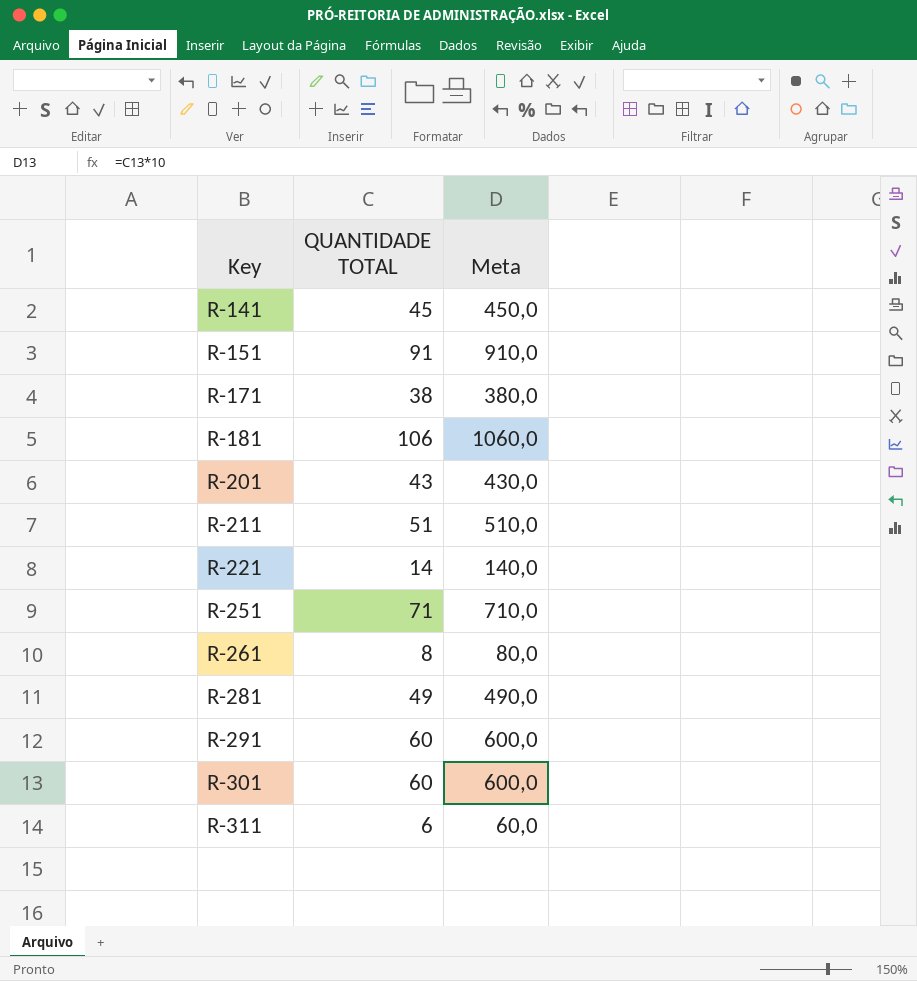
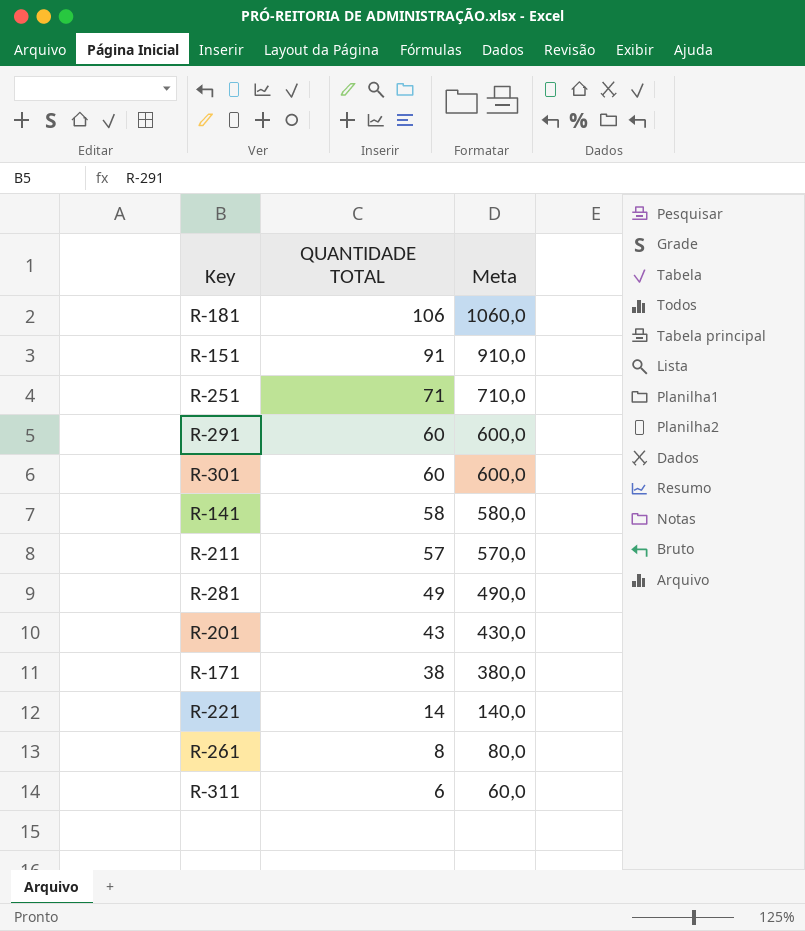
row order: Key ascending -> QUANTIDADE TOTAL descending
R-141 | QUANTIDADE TOTAL: 45 -> 58
R-141 | Meta: 450,0 -> 580,0
R-211 | QUANTIDADE TOTAL: 51 -> 57
R-211 | Meta: 510,0 -> 570,0

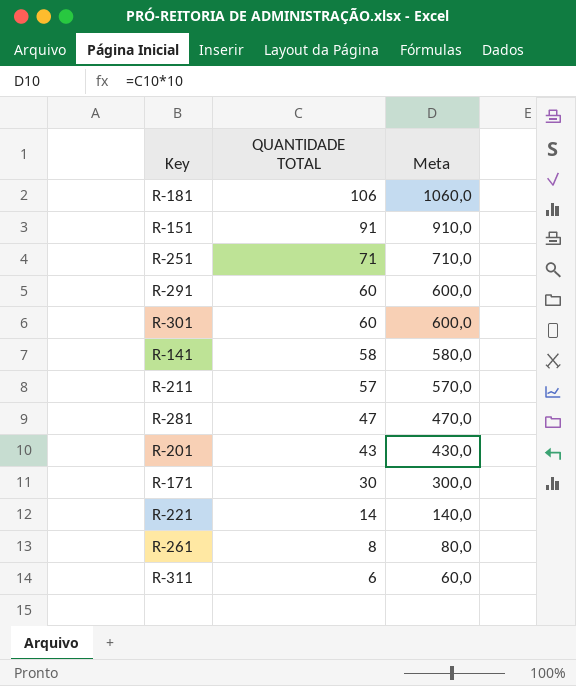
R-281 | QUANTIDADE TOTAL: 49 -> 47
R-281 | Meta: 490,0 -> 470,0
R-171 | QUANTIDADE TOTAL: 38 -> 30
R-171 | Meta: 380,0 -> 300,0

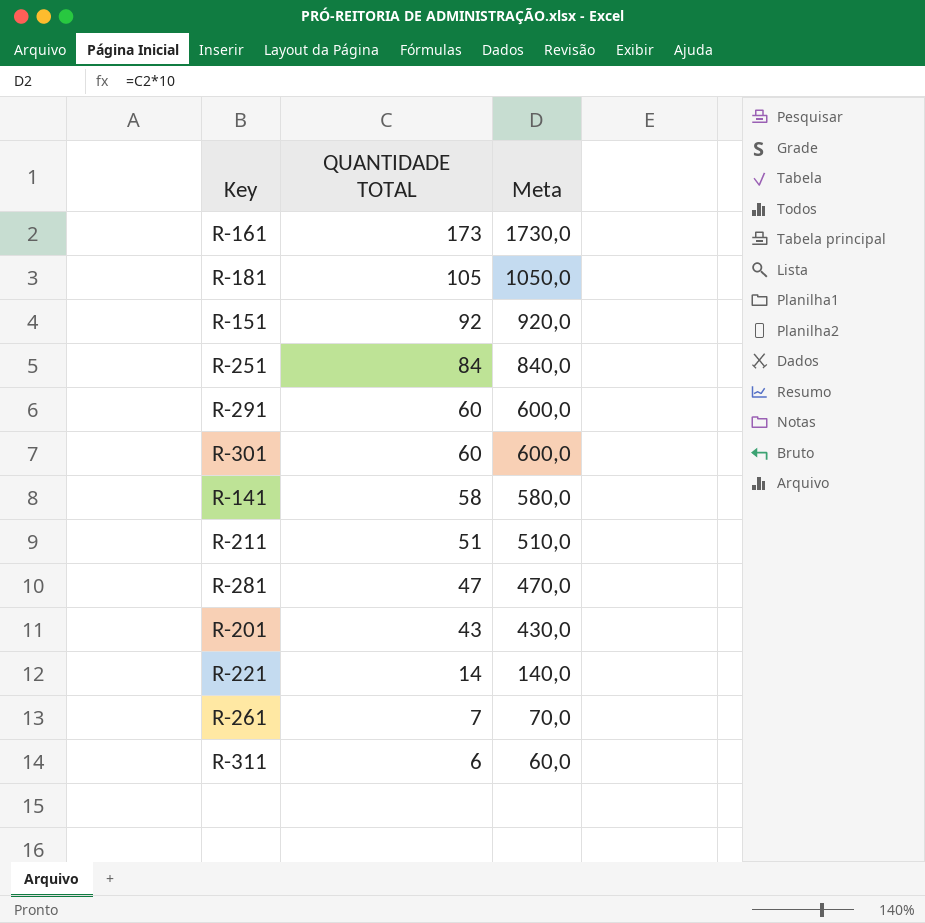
row R-171: 30 | 300,0 -> none
row R-161: none -> 173 | 1730,0
R-181 | QUANTIDADE TOTAL: 106 -> 105
R-181 | Meta: 1060,0 -> 1050,0
R-151 | QUANTIDADE TOTAL: 91 -> 92
R-151 | Meta: 910,0 -> 920,0
R-251 | QUANTIDADE TOTAL: 71 -> 84
R-251 | Meta: 710,0 -> 840,0
R-211 | QUANTIDADE TOTAL: 57 -> 51
R-211 | Meta: 570,0 -> 510,0
R-261 | QUANTIDADE TOTAL: 8 -> 7
R-261 | Meta: 80,0 -> 70,0

